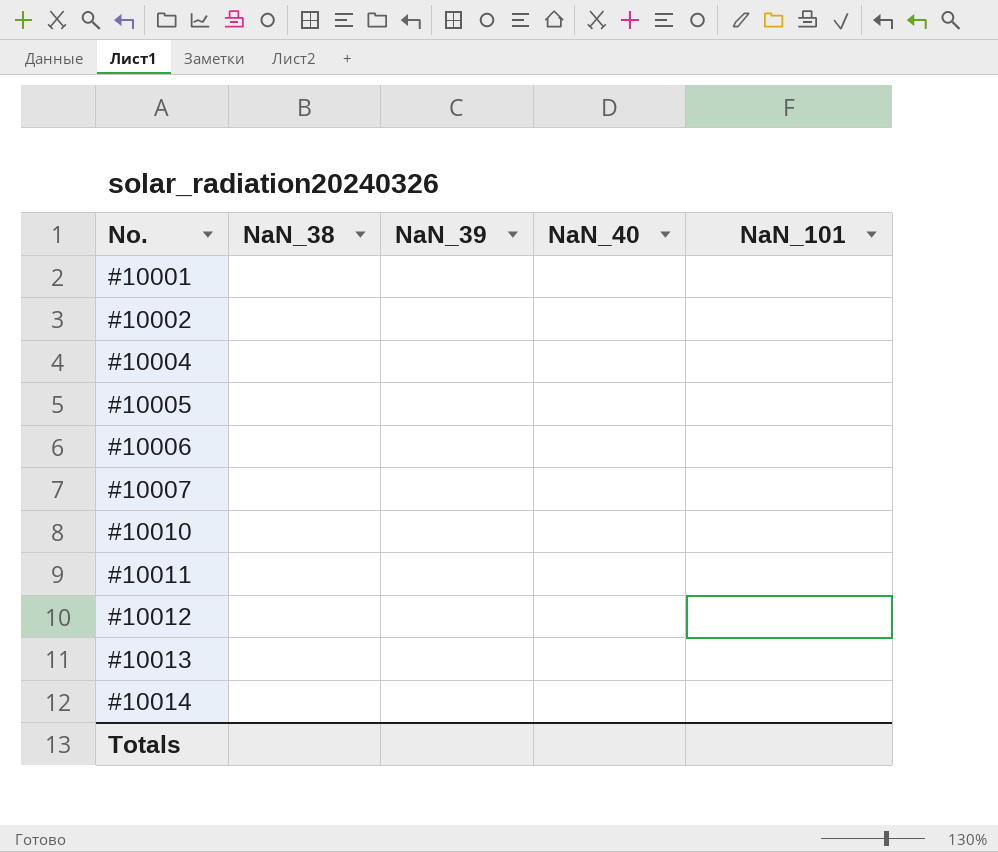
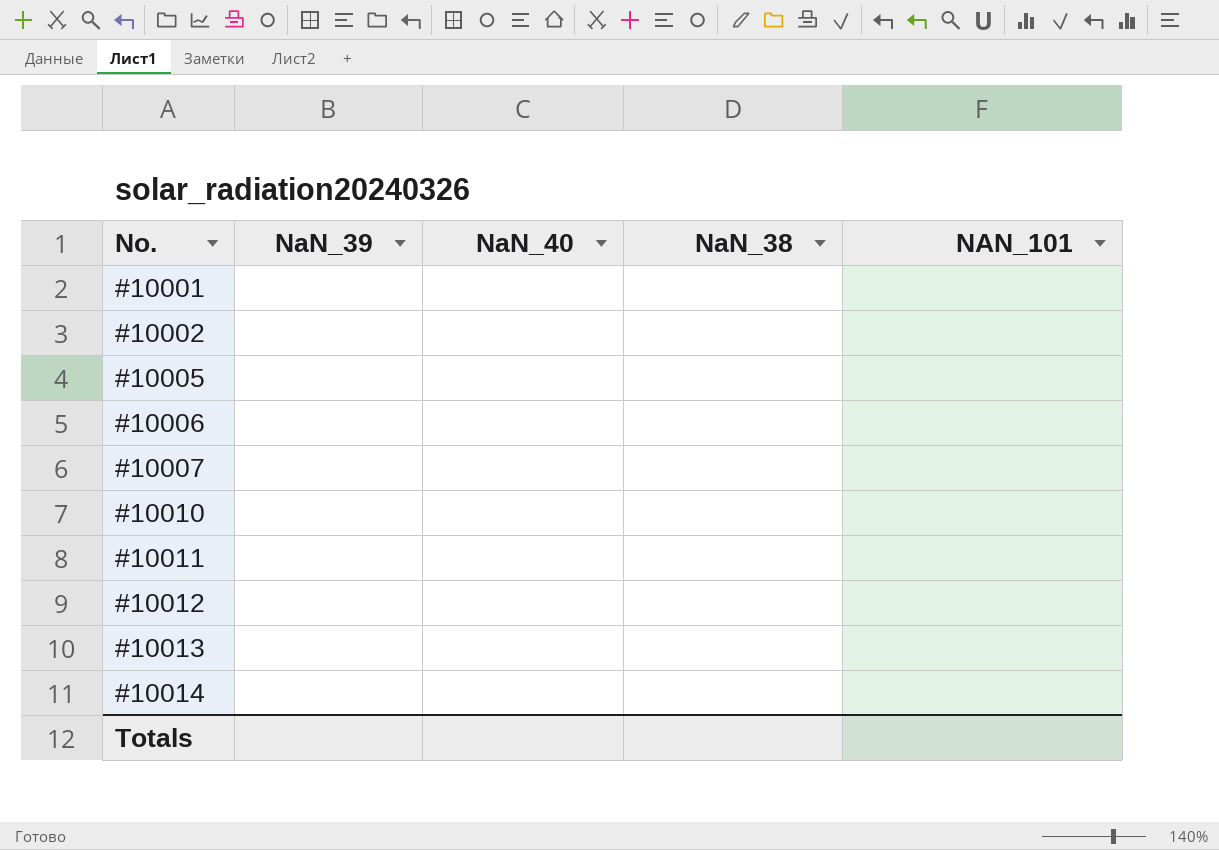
column NaN_38 | position: 2 -> 4
column name: NaN_101 -> NAN_101
row #10004: none | none | none | none -> none

